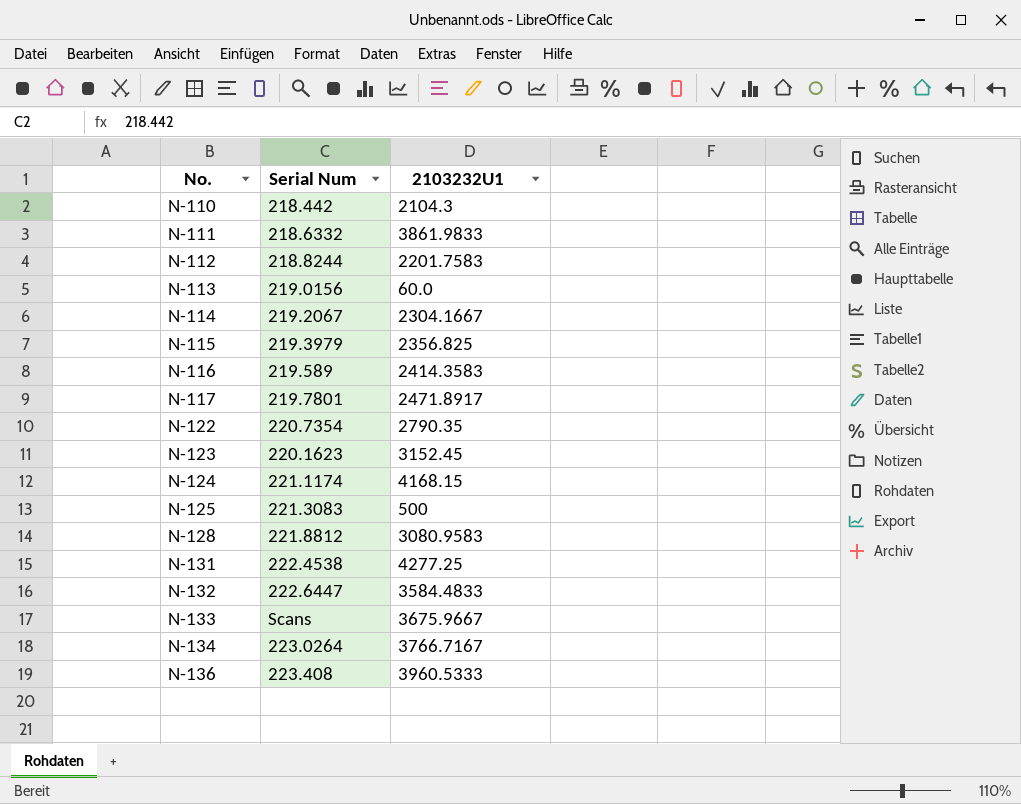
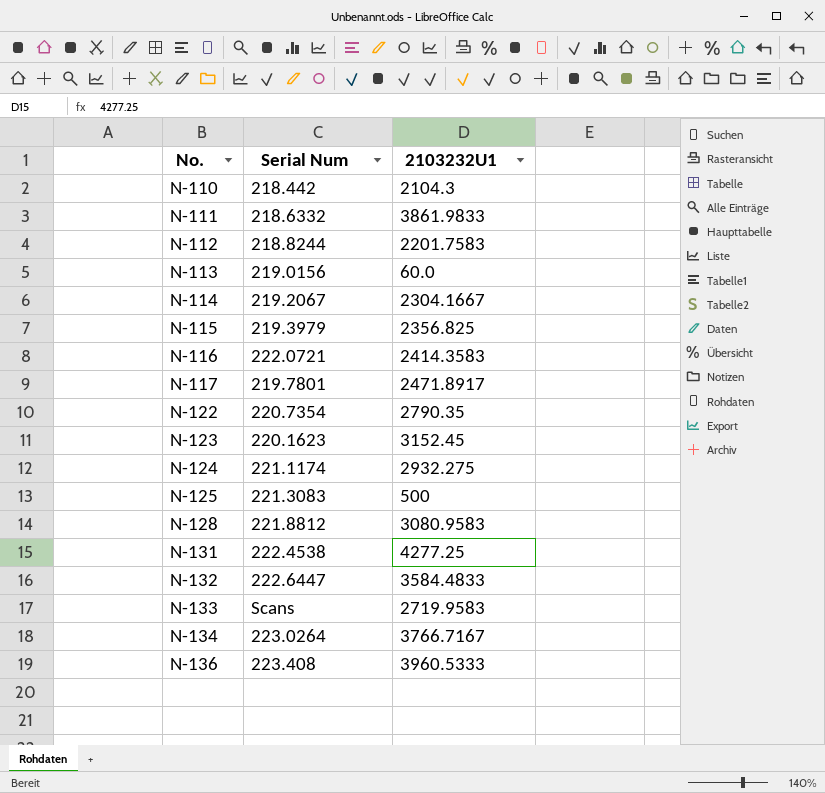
N-116 | Serial Num: 219.589 -> 222.0721
N-124 | 2103232U1: 4168.15 -> 2932.275
N-133 | 2103232U1: 3675.9667 -> 2719.9583

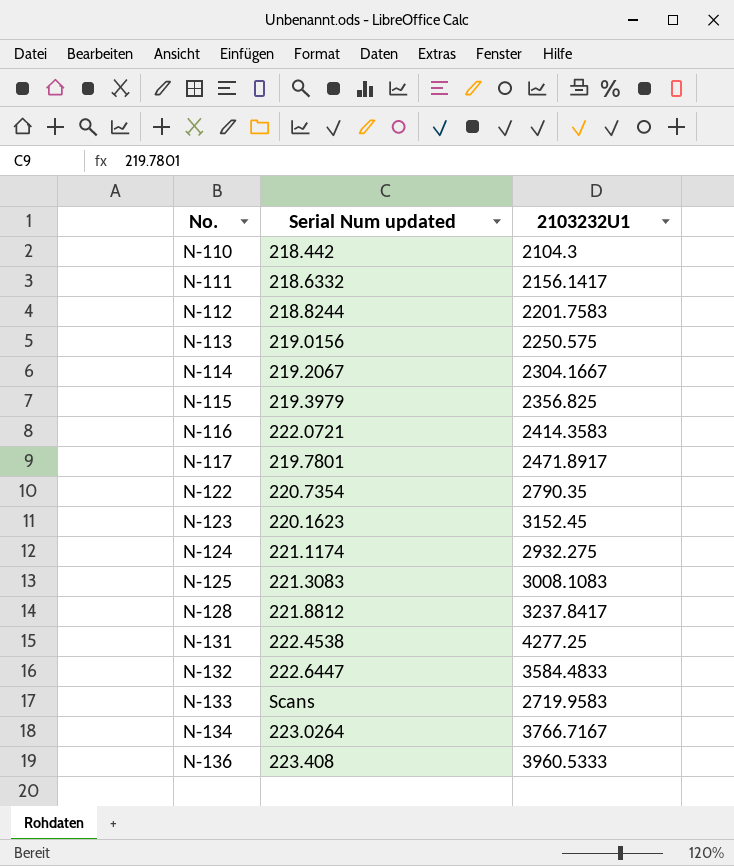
column name: Serial Num -> Serial Num updated
N-111 | 2103232U1: 3861.9833 -> 2156.1417
N-113 | 2103232U1: 60.0 -> 2250.575
N-125 | 2103232U1: 500 -> 3008.1083
N-128 | 2103232U1: 3080.9583 -> 3237.8417

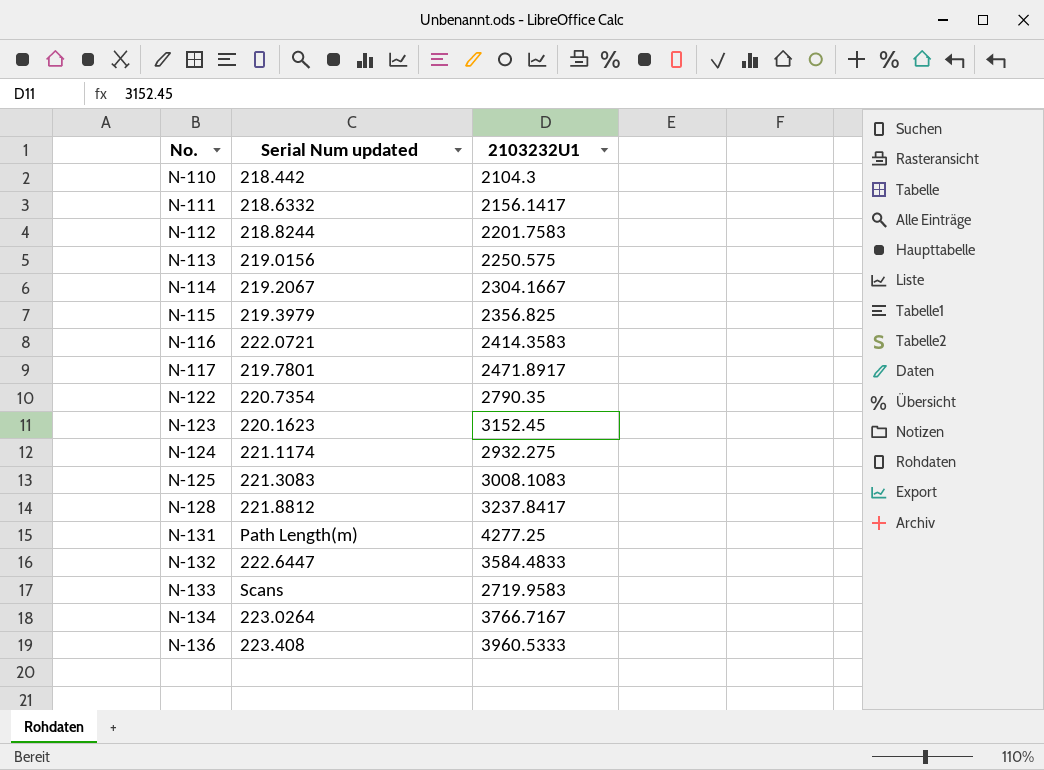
N-131 | Serial Num updated: 222.4538 -> Path Length(m)

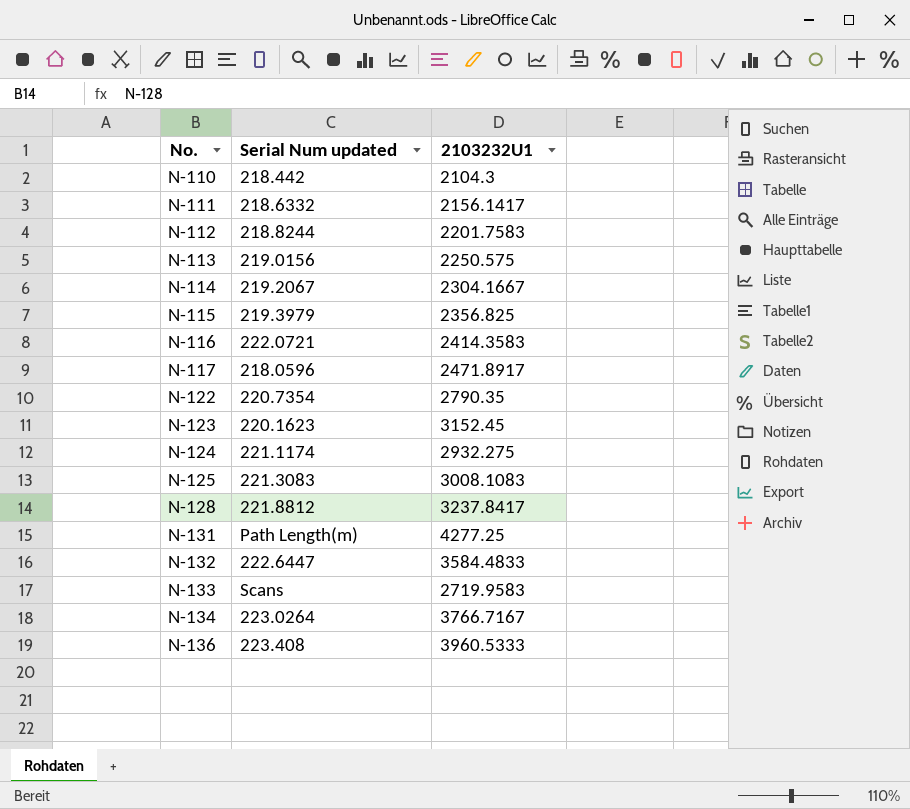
N-117 | Serial Num updated: 219.7801 -> 218.0596

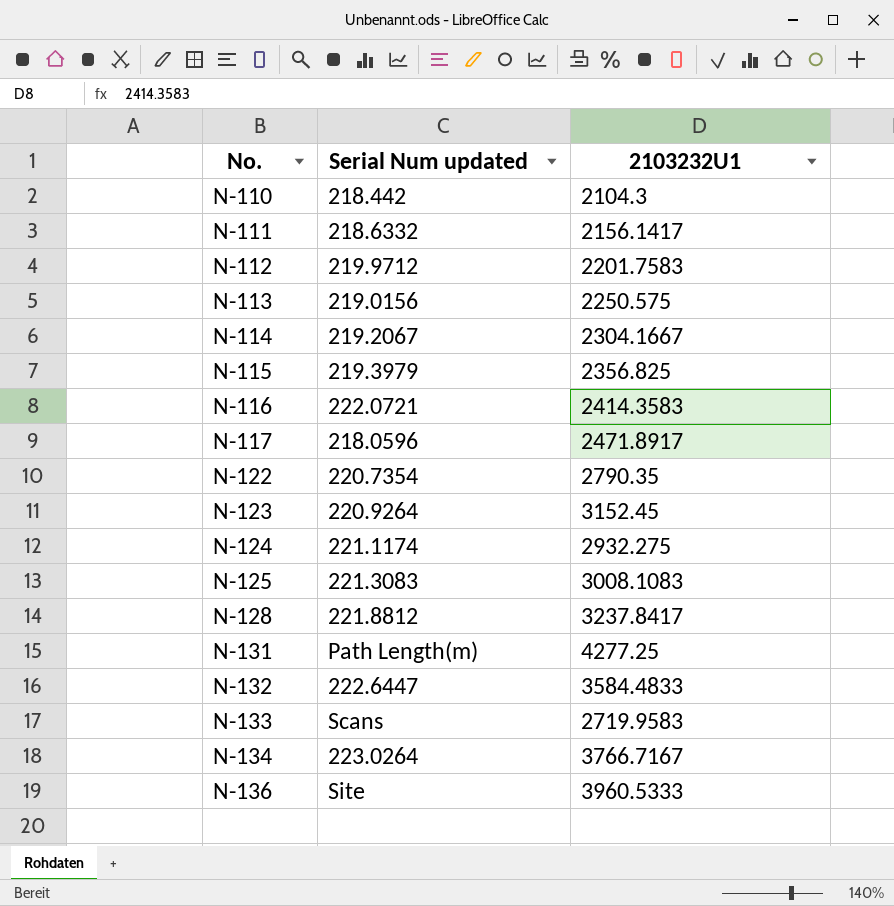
N-112 | Serial Num updated: 218.8244 -> 219.9712
N-123 | Serial Num updated: 220.1623 -> 220.9264
N-136 | Serial Num updated: 223.408 -> Site

